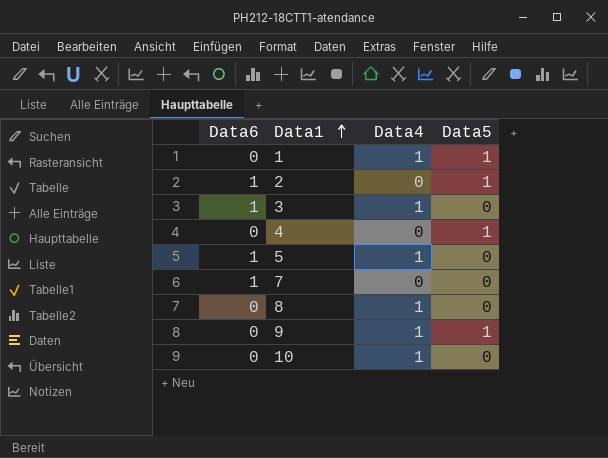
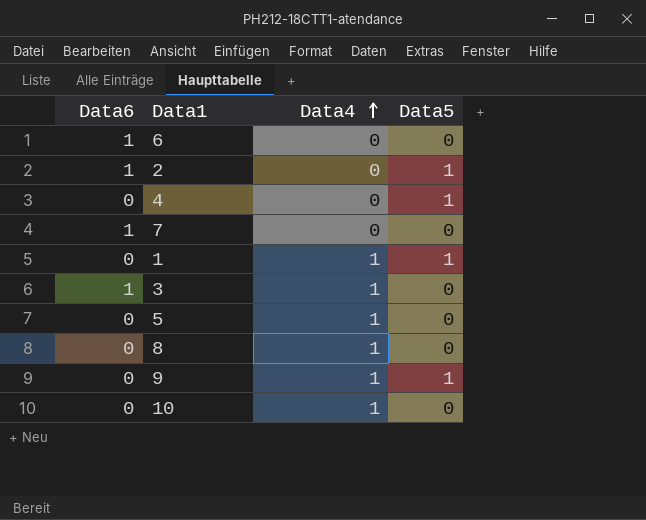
row order: Data1 ascending -> Data4 ascending
row 6: none -> 1 | 0 | 0
5 | Data6: 1 -> 0

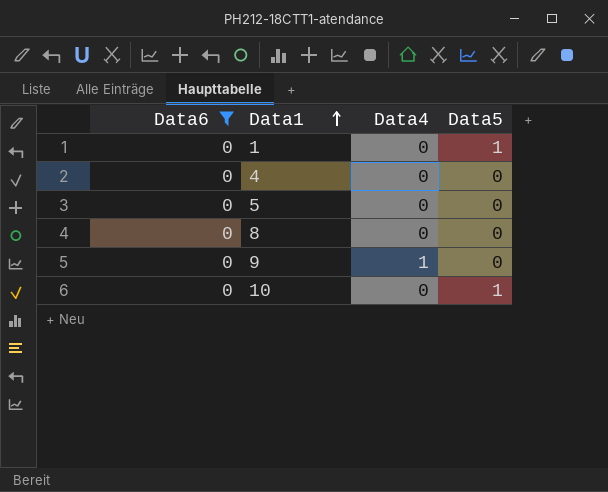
filter: none -> Data6 = 0
row order: Data4 ascending -> Data1 ascending
1 | Data4: 1 -> 0
4 | Data5: 1 -> 0
5 | Data4: 1 -> 0
8 | Data4: 1 -> 0
9 | Data5: 1 -> 0
10 | Data4: 1 -> 0
10 | Data5: 0 -> 1

